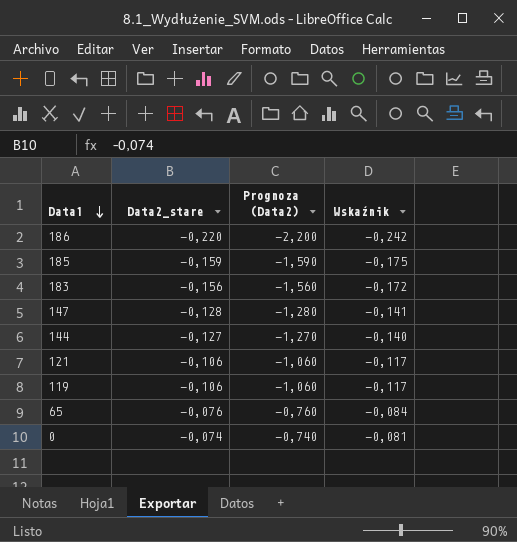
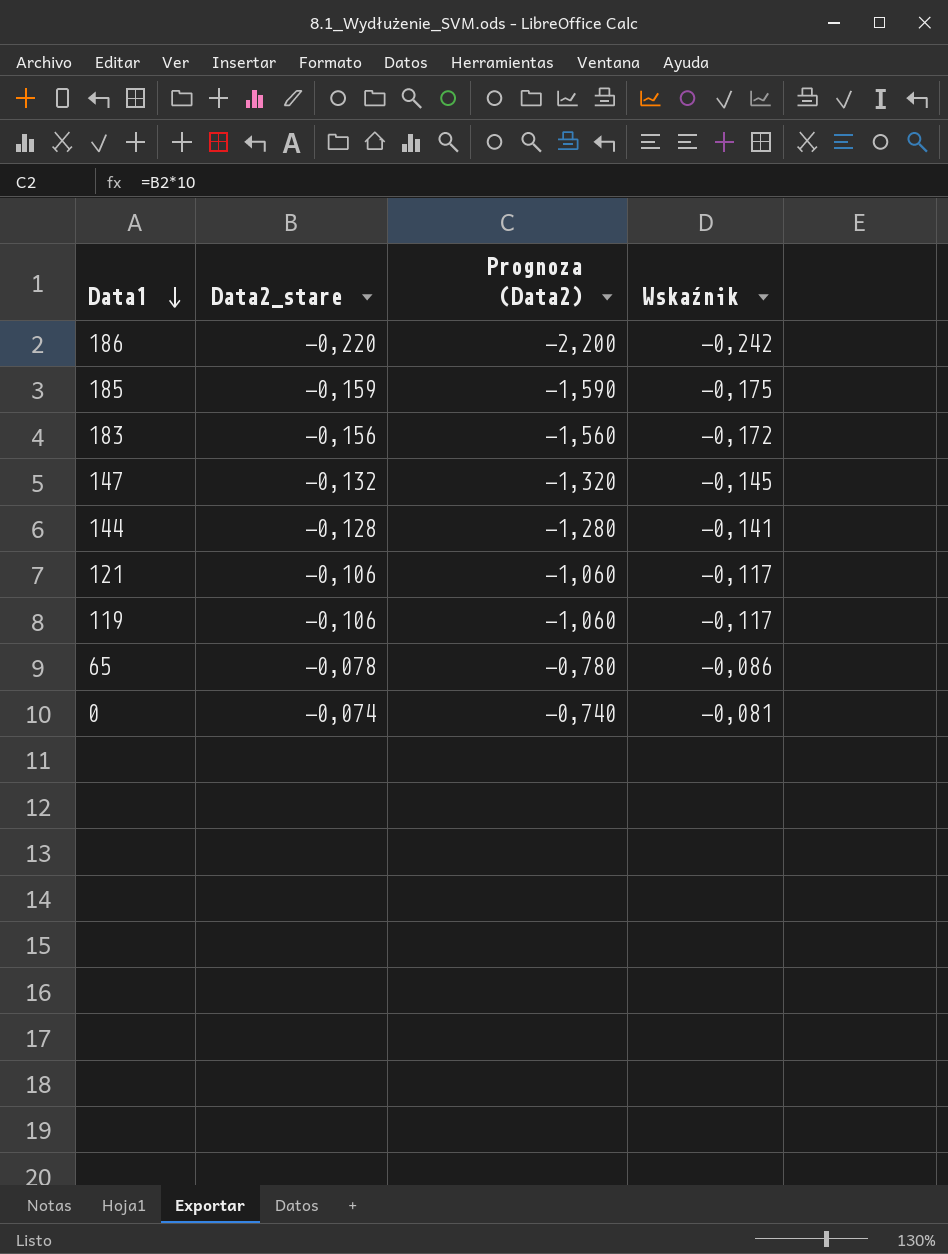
147 | Data2_stare: -0,128 -> -0,132
147 | Prognoza (Data2): -1,280 -> -1,320
147 | Wskaźnik: -0,141 -> -0,145
144 | Data2_stare: -0,127 -> -0,128
144 | Prognoza (Data2): -1,270 -> -1,280
144 | Wskaźnik: -0,140 -> -0,141
65 | Data2_stare: -0,076 -> -0,078
65 | Prognoza (Data2): -0,760 -> -0,780
65 | Wskaźnik: -0,084 -> -0,086

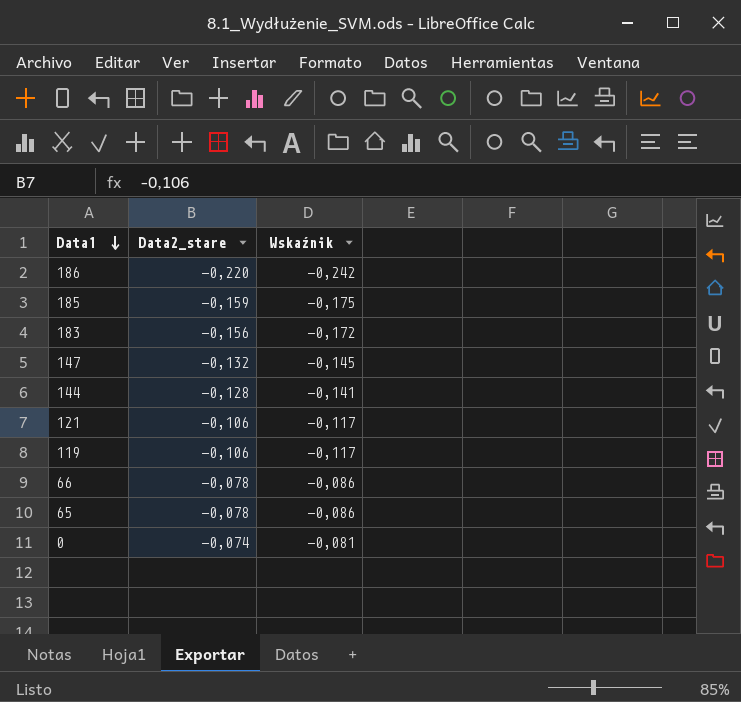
column Prognoza (Data2) | formula: [Data2_stare] * 10 -> none
row 66: none -> -0,078 | -0,086

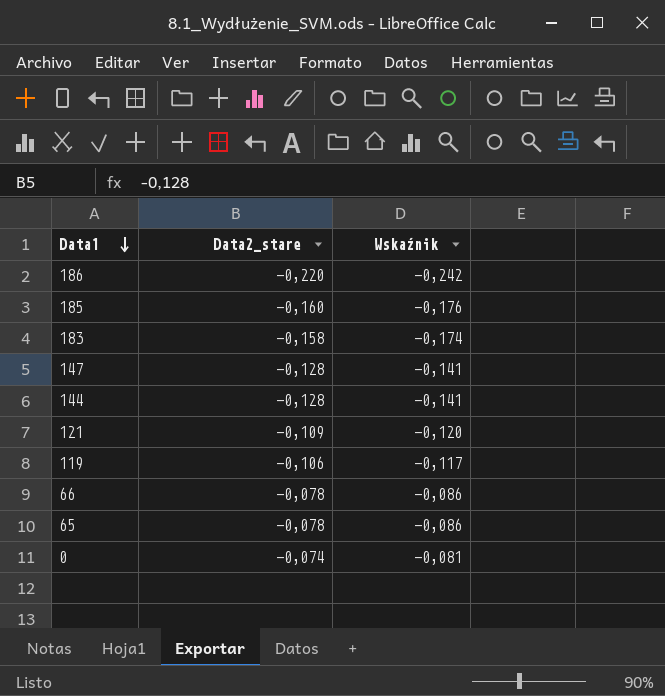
185 | Data2_stare: -0,159 -> -0,160
185 | Wskaźnik: -0,175 -> -0,176
183 | Data2_stare: -0,156 -> -0,158
183 | Wskaźnik: -0,172 -> -0,174
147 | Data2_stare: -0,132 -> -0,128
147 | Wskaźnik: -0,145 -> -0,141
121 | Data2_stare: -0,106 -> -0,109
121 | Wskaźnik: -0,117 -> -0,120

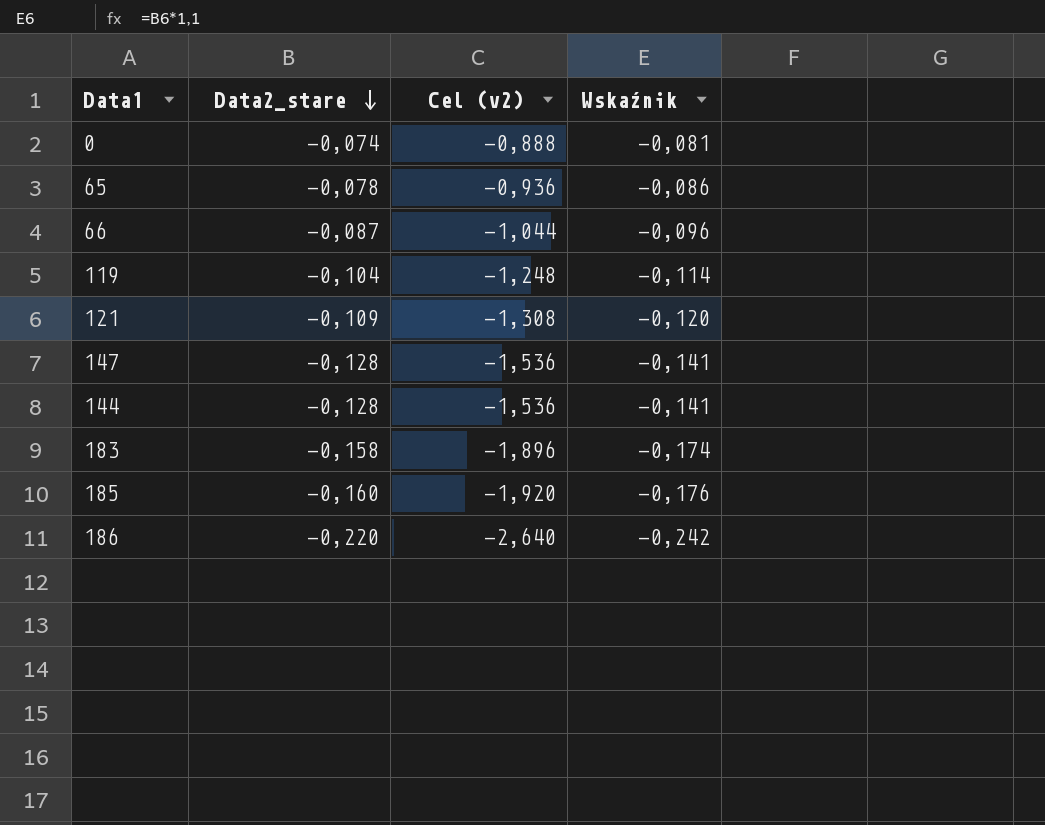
row order: Data1 descending -> Data2_stare descending
column Cel (v2) | formula: none -> [Data2_stare] * 12
66 | Data2_stare: -0,078 -> -0,087
66 | Wskaźnik: -0,086 -> -0,096
119 | Data2_stare: -0,106 -> -0,104
119 | Wskaźnik: -0,117 -> -0,114

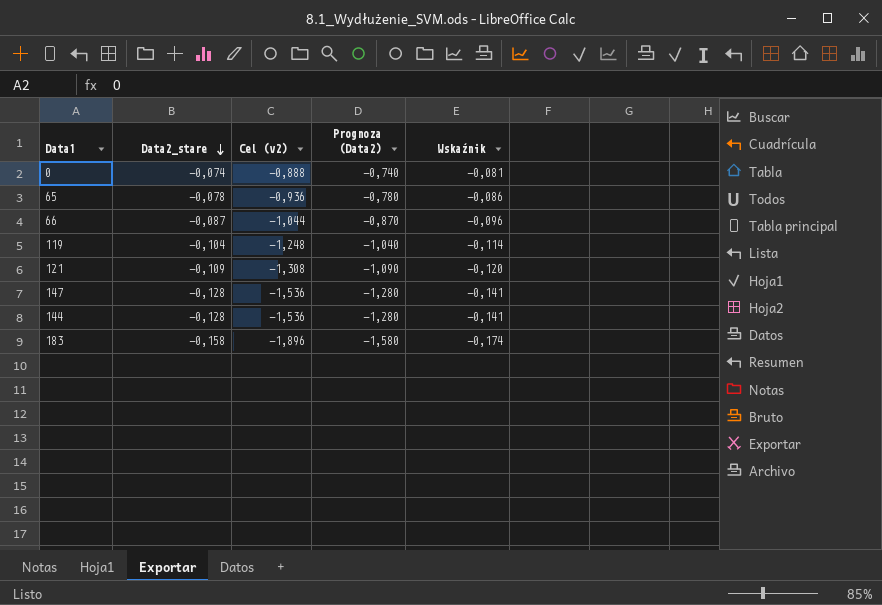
column Prognoza (Data2) | formula: none -> [Data2_stare] * 10
row 185: -0,160 | -1,920 | -0,176 -> none
row 186: -0,220 | -2,640 | -0,242 -> none

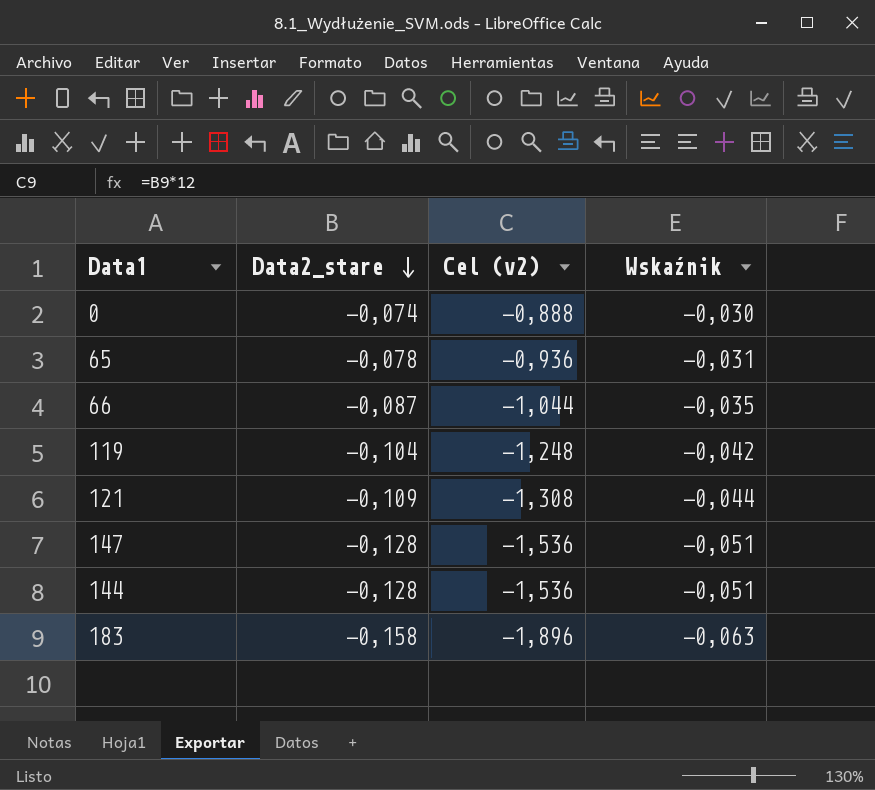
column Prognoza (Data2) | formula: [Data2_stare] * 10 -> none
column Wskaźnik | formula: [Data2_stare] * 1,1 -> [Data2_stare] * 0,4

